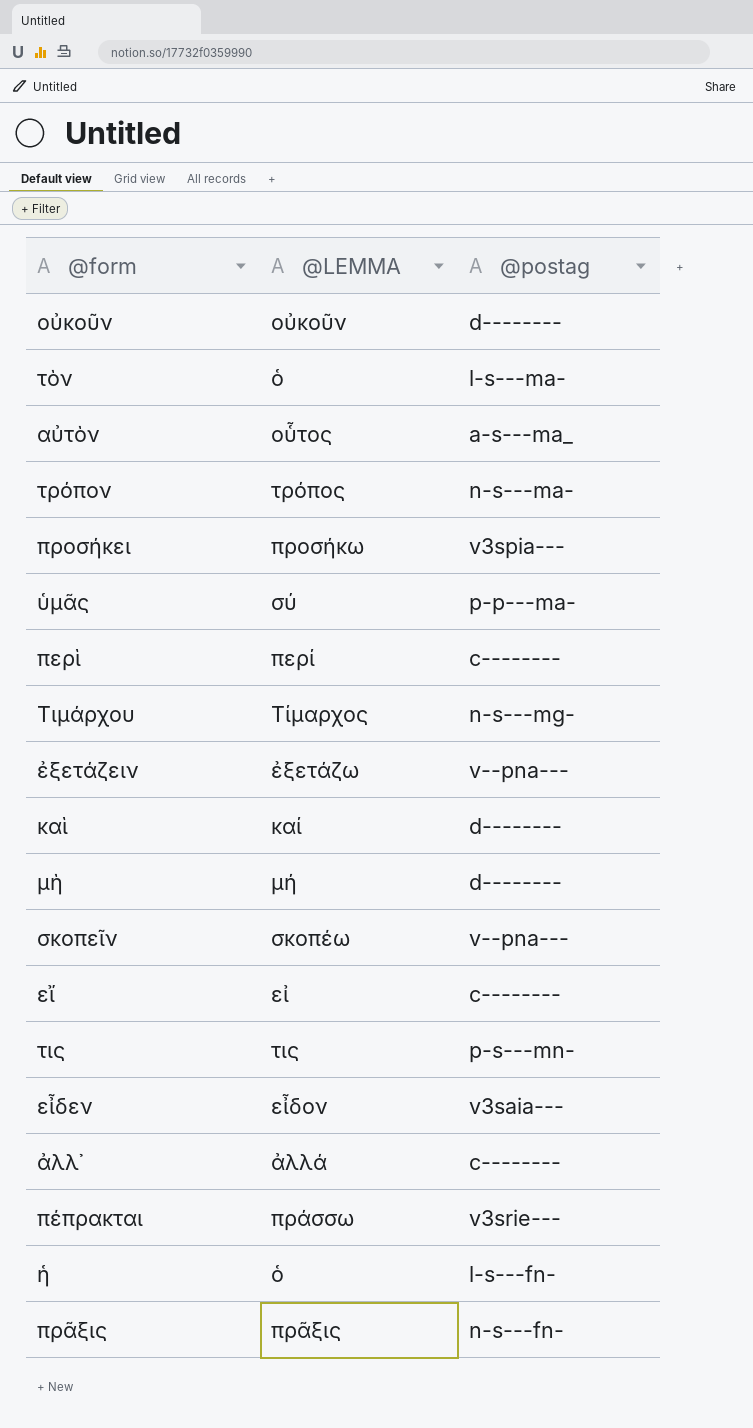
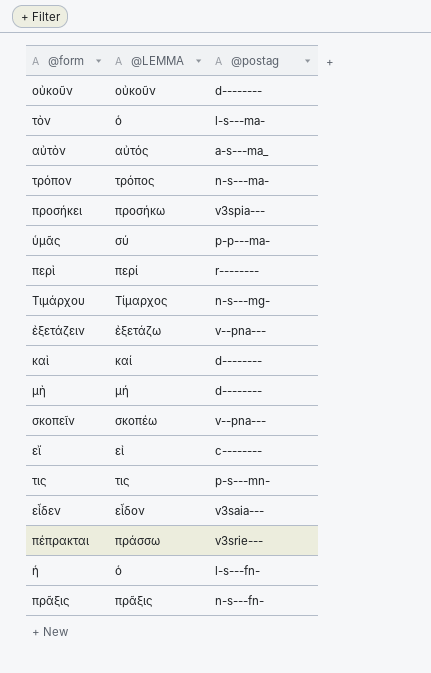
row ἀλλ᾽: ἀλλά | c-------- -> none
αὐτὸν | @LEMMA: οὗτος -> αὐτός
περὶ | @postag: c-------- -> r--------

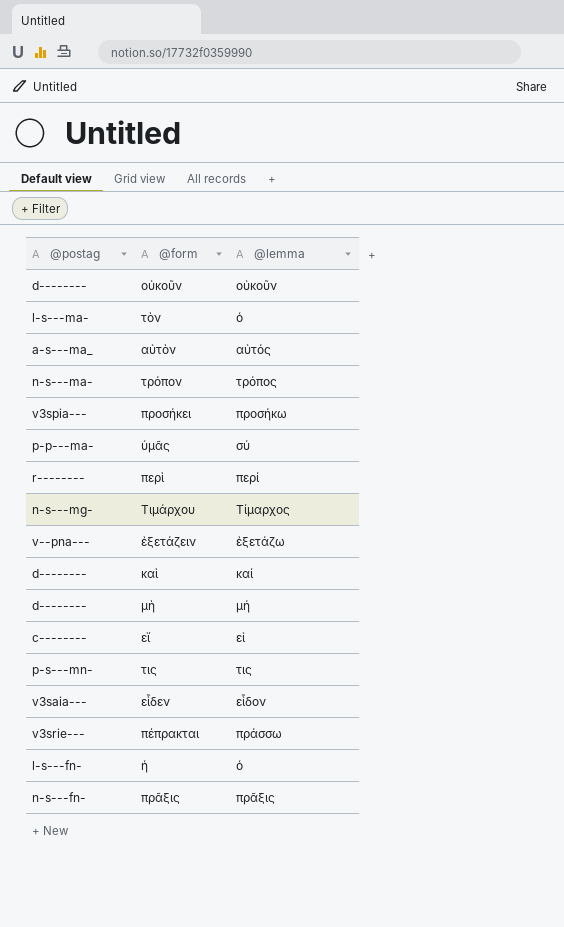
column @postag | position: 3 -> 1
column name: @LEMMA -> @lemma
row σκοπεῖν: σκοπέω | v--pna--- -> none

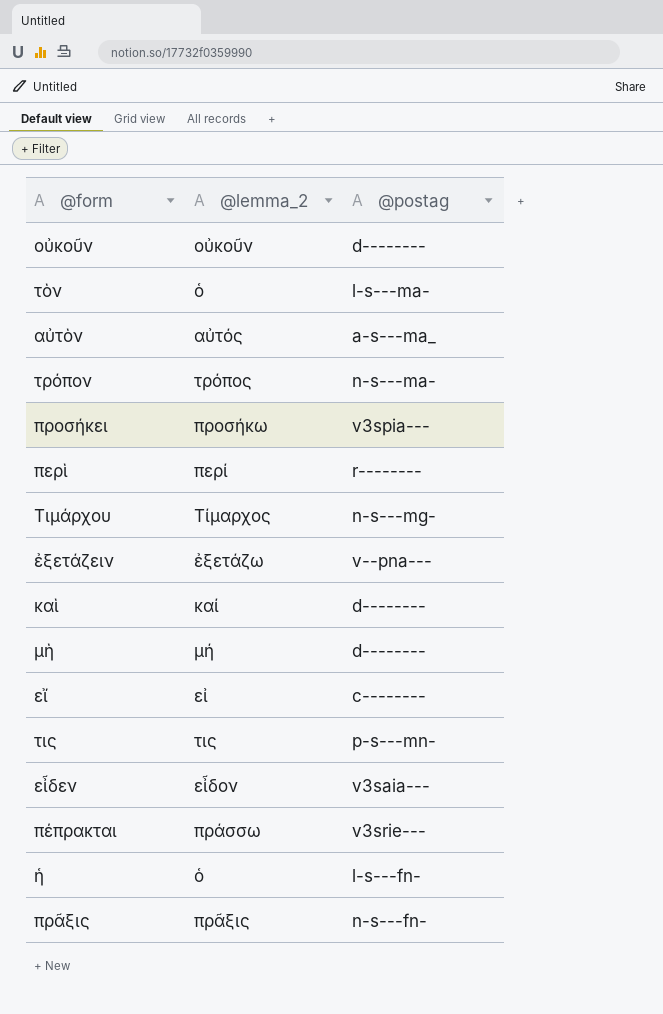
column name: @lemma -> @lemma_2
column @postag | position: 1 -> 3
row ὑμᾶς: p-p---ma- | σύ -> none

